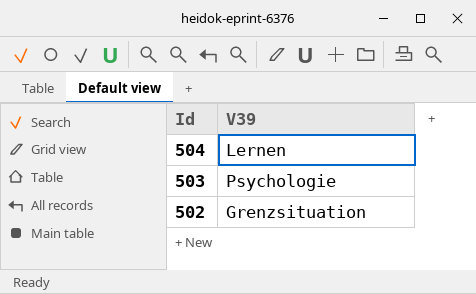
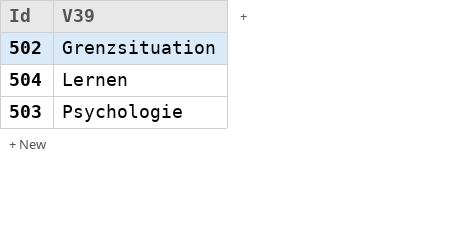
row order: Id descending -> V39 ascending

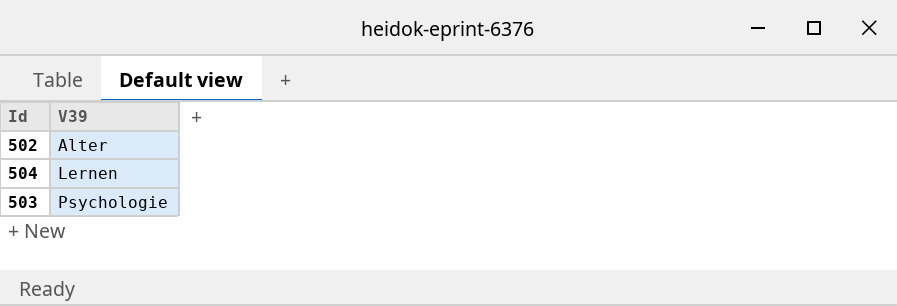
502 | V39: Grenzsituation -> Alter

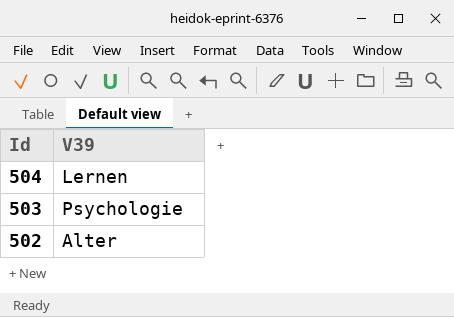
row order: V39 ascending -> Id descending

